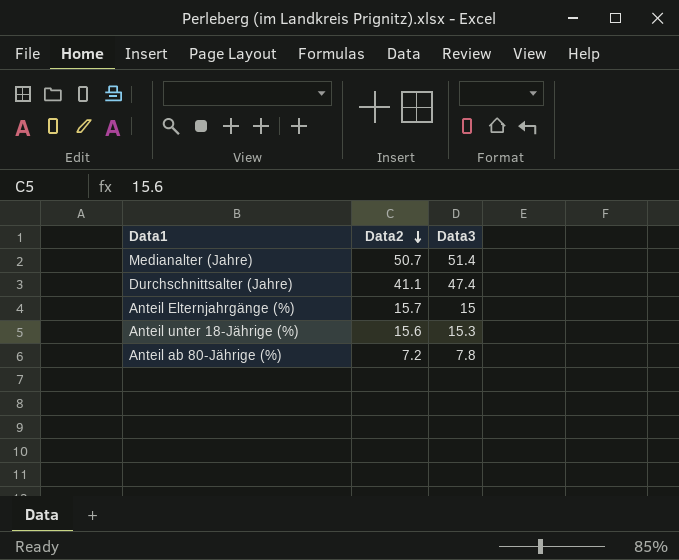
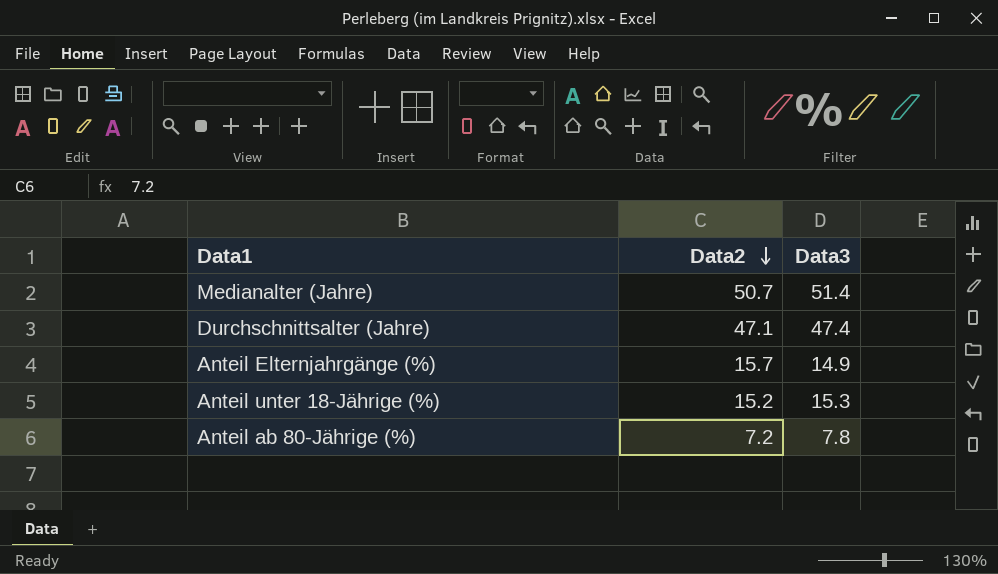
Durchschnittsalter (Jahre) | Data2: 41.1 -> 47.1
Anteil Elternjahrgänge (%) | Data3: 15 -> 14.9
Anteil unter 18-Jährige (%) | Data2: 15.6 -> 15.2

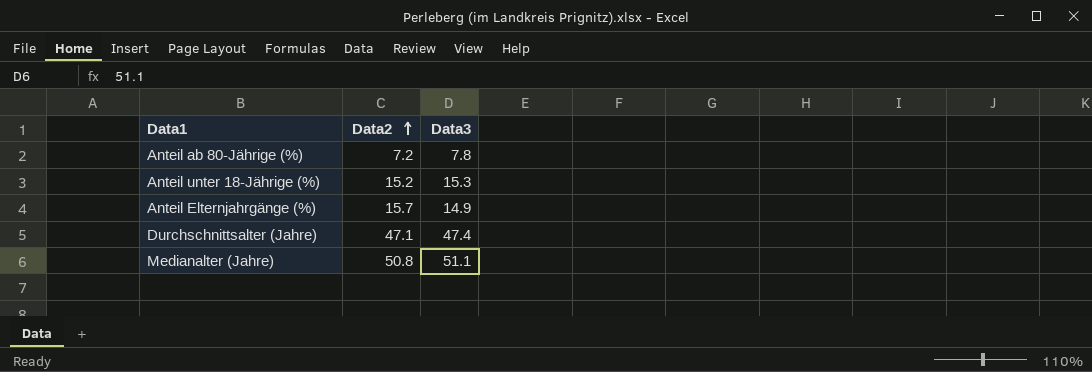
row order: Data2 descending -> Data2 ascending
Medianalter (Jahre) | Data2: 50.7 -> 50.8
Medianalter (Jahre) | Data3: 51.4 -> 51.1

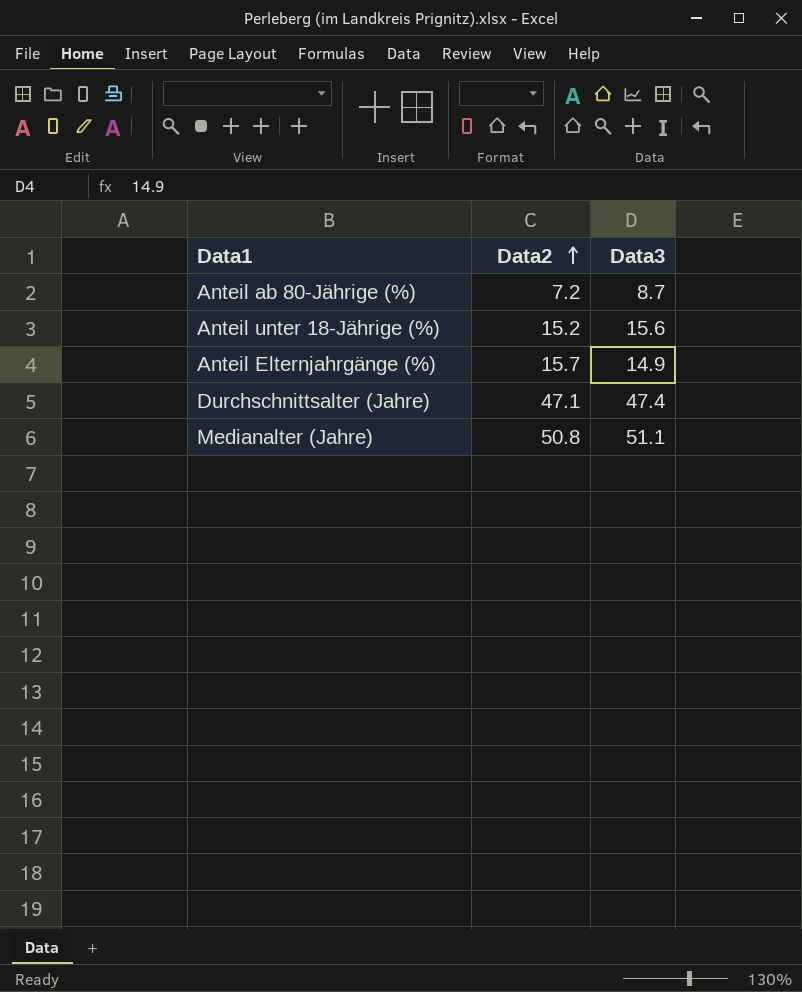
Anteil ab 80-Jährige (%) | Data3: 7.8 -> 8.7
Anteil unter 18-Jährige (%) | Data3: 15.3 -> 15.6

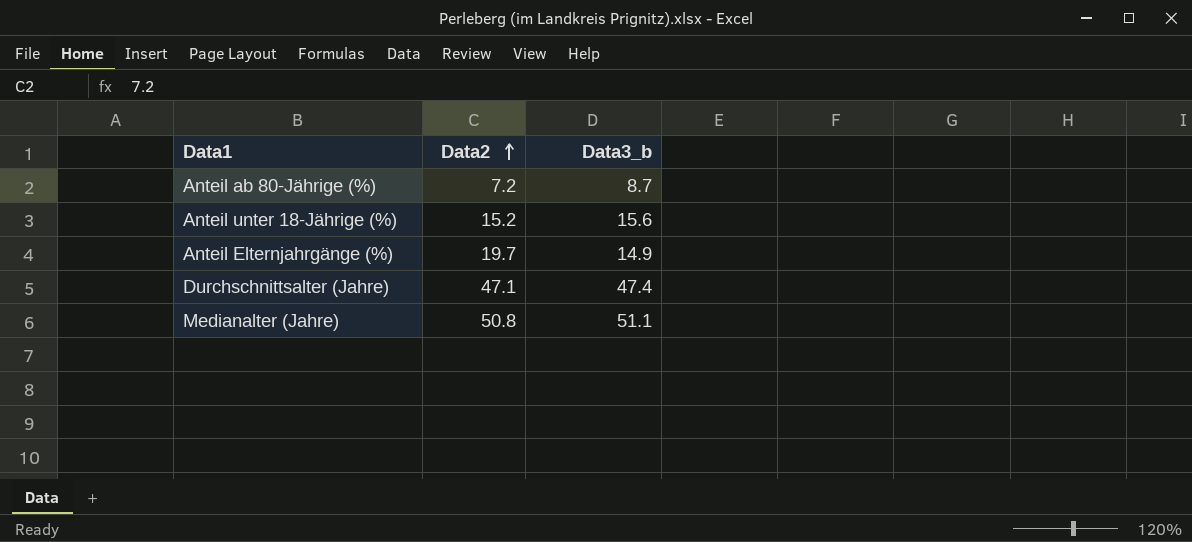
column name: Data3 -> Data3_b
Anteil Elternjahrgänge (%) | Data2: 15.7 -> 19.7

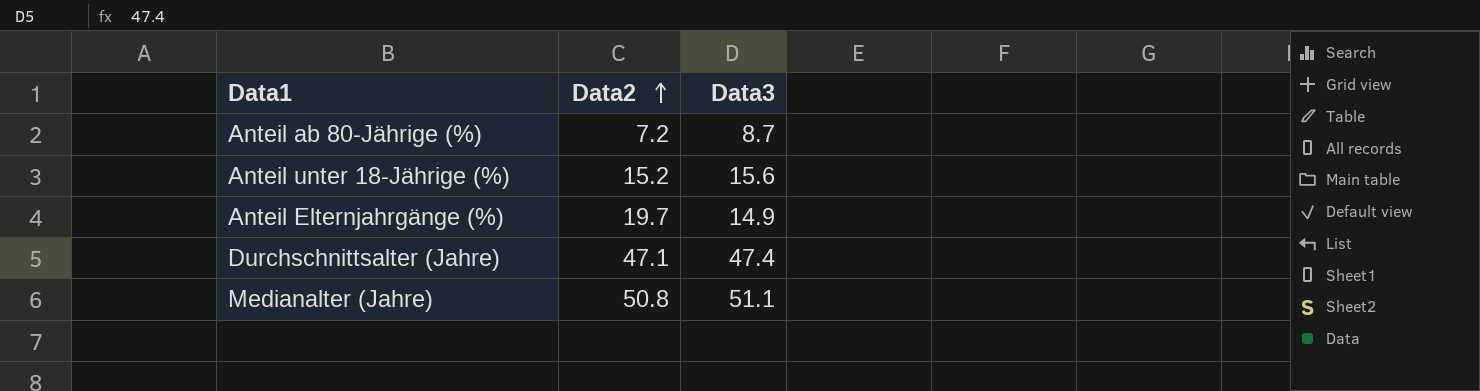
column name: Data3_b -> Data3

